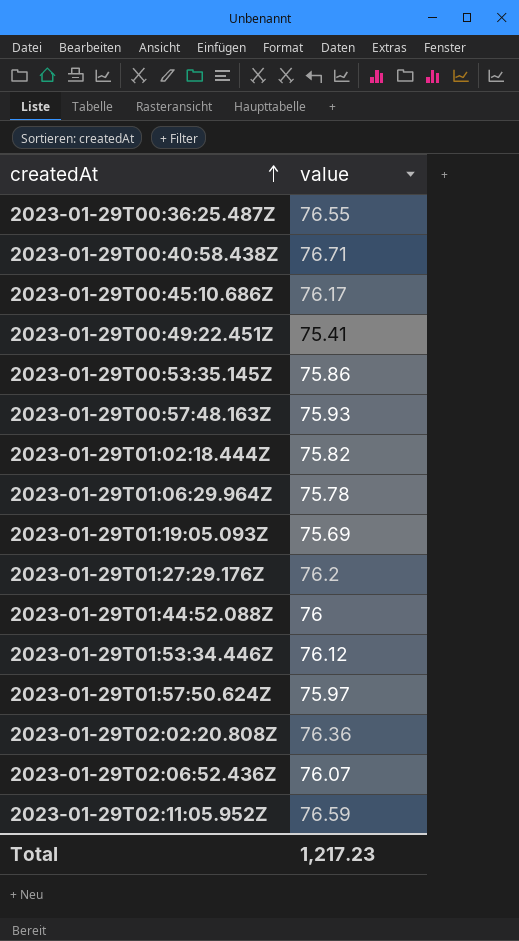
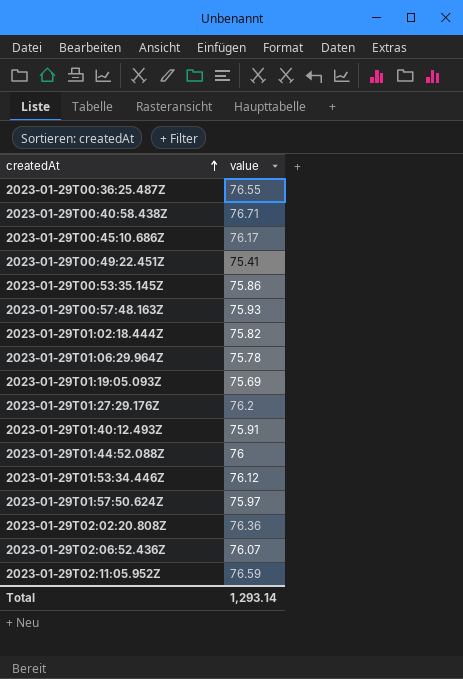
row 2023-01-29T01:40:12.493Z: none -> 75.91
Total | value: 1,217.23 -> 1,293.14

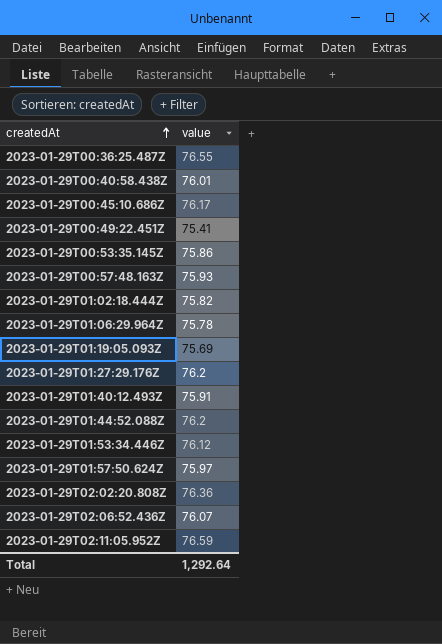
2023-01-29T00:40:58.438Z | value: 76.71 -> 76.01
2023-01-29T01:44:52.088Z | value: 76 -> 76.2
Total | value: 1,293.14 -> 1,292.64

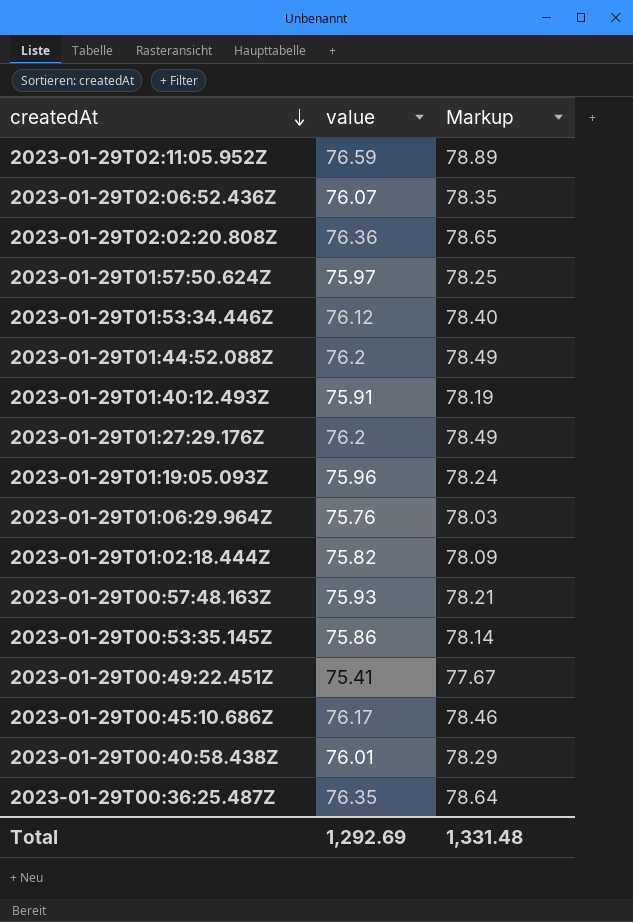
row order: createdAt ascending -> createdAt descending
column Markup | formula: none -> [value] * 1.03
2023-01-29T01:19:05.093Z | value: 75.69 -> 75.96
2023-01-29T01:06:29.964Z | value: 75.78 -> 75.76
2023-01-29T00:36:25.487Z | value: 76.55 -> 76.35
Total | value: 1,292.64 -> 1,292.69

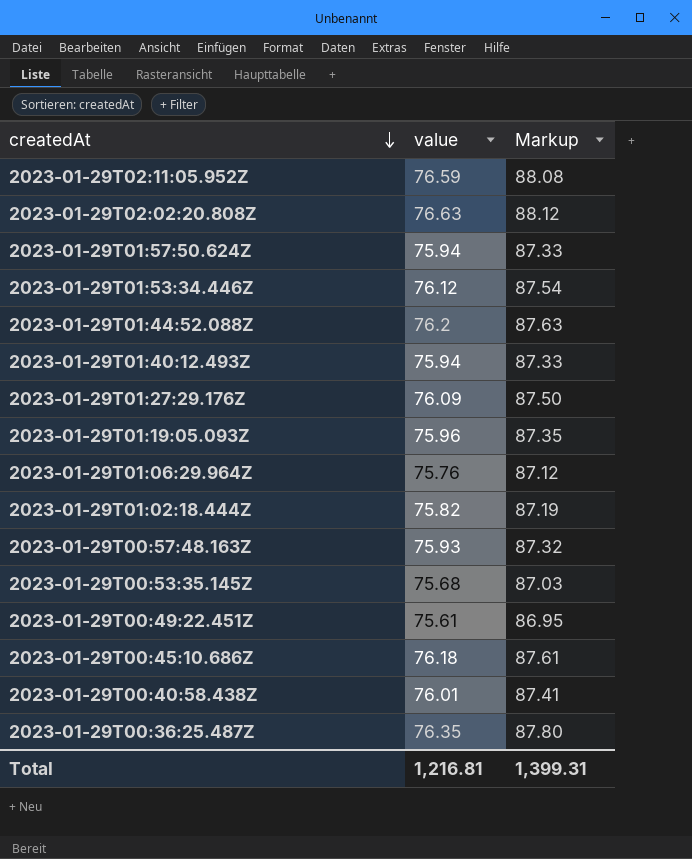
column Markup | formula: [value] * 1.03 -> [value] * 1.15
row 2023-01-29T02:06:52.436Z: 76.07 | 78.35 -> none
2023-01-29T02:02:20.808Z | value: 76.36 -> 76.63
2023-01-29T01:57:50.624Z | value: 75.97 -> 75.94
2023-01-29T01:40:12.493Z | value: 75.91 -> 75.94
2023-01-29T01:27:29.176Z | value: 76.2 -> 76.09
2023-01-29T00:53:35.145Z | value: 75.86 -> 75.68
2023-01-29T00:49:22.451Z | value: 75.41 -> 75.61
2023-01-29T00:45:10.686Z | value: 76.17 -> 76.18
Total | value: 1,292.69 -> 1,216.81
Total | Markup: 1,331.48 -> 1,399.31

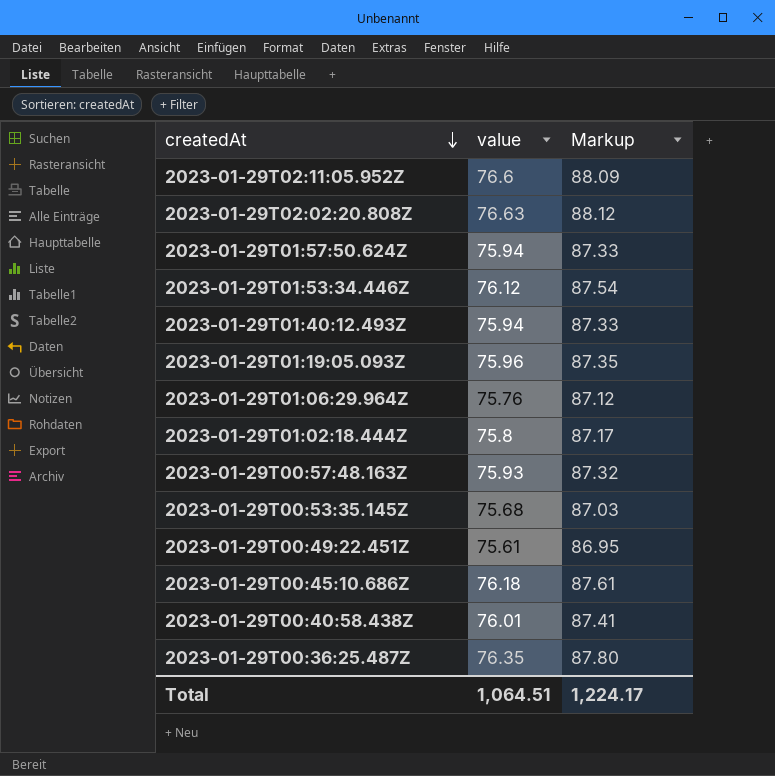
row 2023-01-29T01:44:52.088Z: 76.2 | 87.63 -> none
row 2023-01-29T01:27:29.176Z: 76.09 | 87.50 -> none
2023-01-29T02:11:05.952Z | value: 76.59 -> 76.6
2023-01-29T02:11:05.952Z | Markup: 88.08 -> 88.09
2023-01-29T01:02:18.444Z | value: 75.82 -> 75.8
2023-01-29T01:02:18.444Z | Markup: 87.19 -> 87.17
Total | value: 1,216.81 -> 1,064.51
Total | Markup: 1,399.31 -> 1,224.17

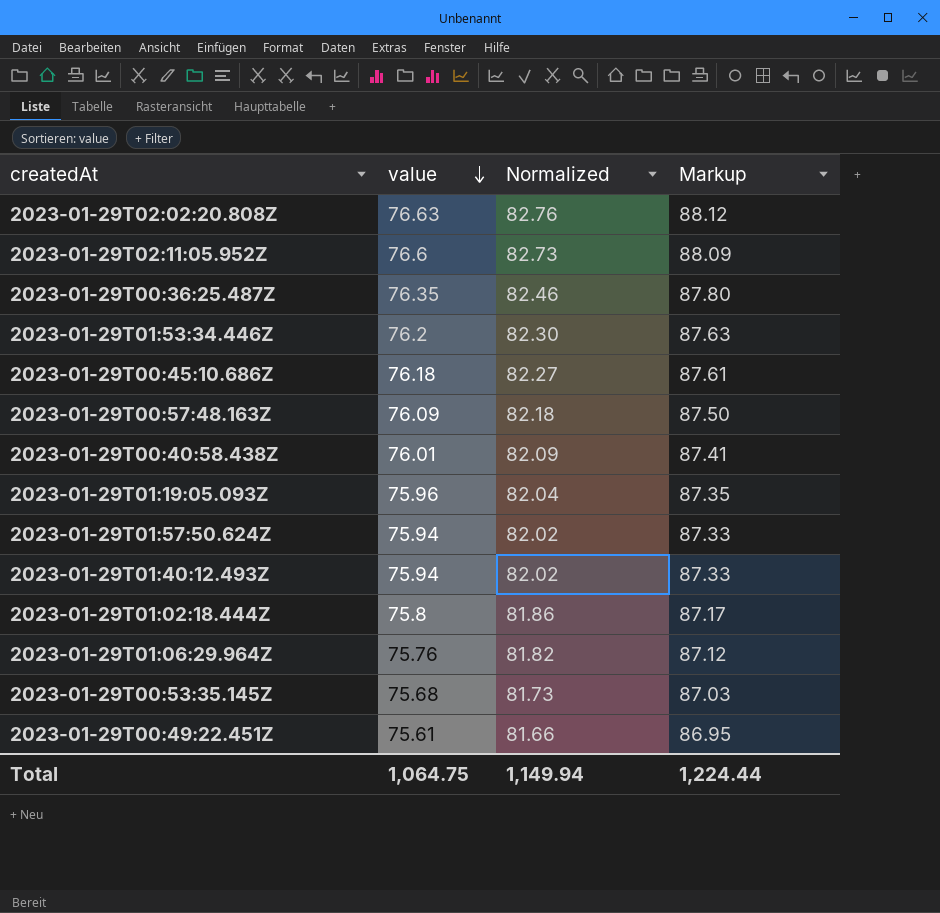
row order: createdAt descending -> value descending
column Normalized | formula: none -> [value] * 1.08
2023-01-29T01:53:34.446Z | value: 76.12 -> 76.2
2023-01-29T01:53:34.446Z | Markup: 87.54 -> 87.63
2023-01-29T00:57:48.163Z | value: 75.93 -> 76.09
2023-01-29T00:57:48.163Z | Markup: 87.32 -> 87.50
Total | value: 1,064.51 -> 1,064.75
Total | Markup: 1,224.17 -> 1,224.44

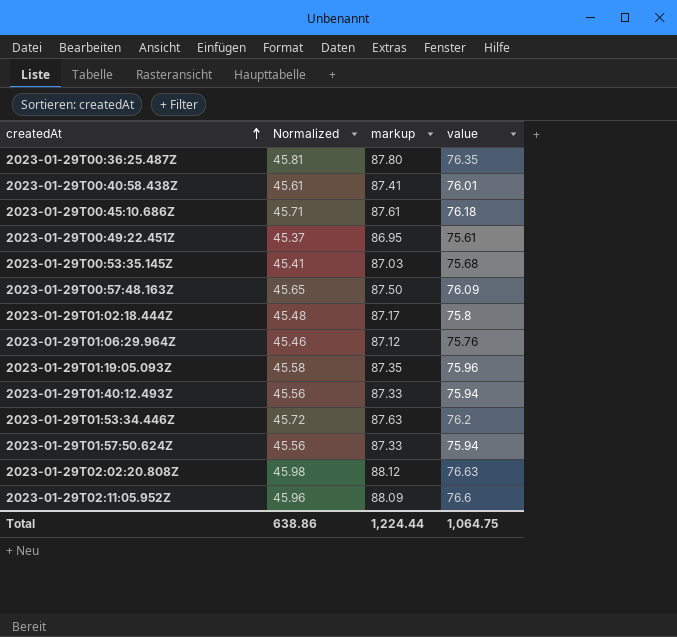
row order: value descending -> createdAt ascending
column Normalized | formula: [value] * 1.08 -> [value] * 0.6
column name: Markup -> markup
column value | position: 2 -> 4
Total | Normalized: 1,149.94 -> 638.86

